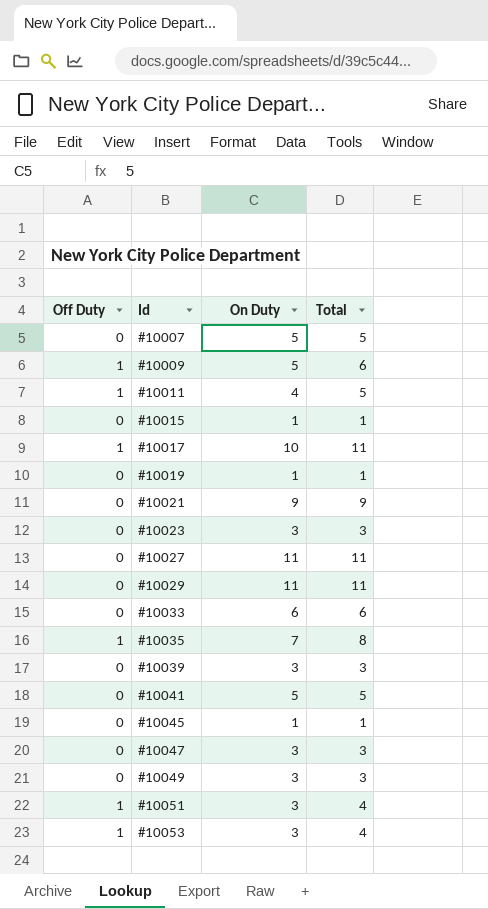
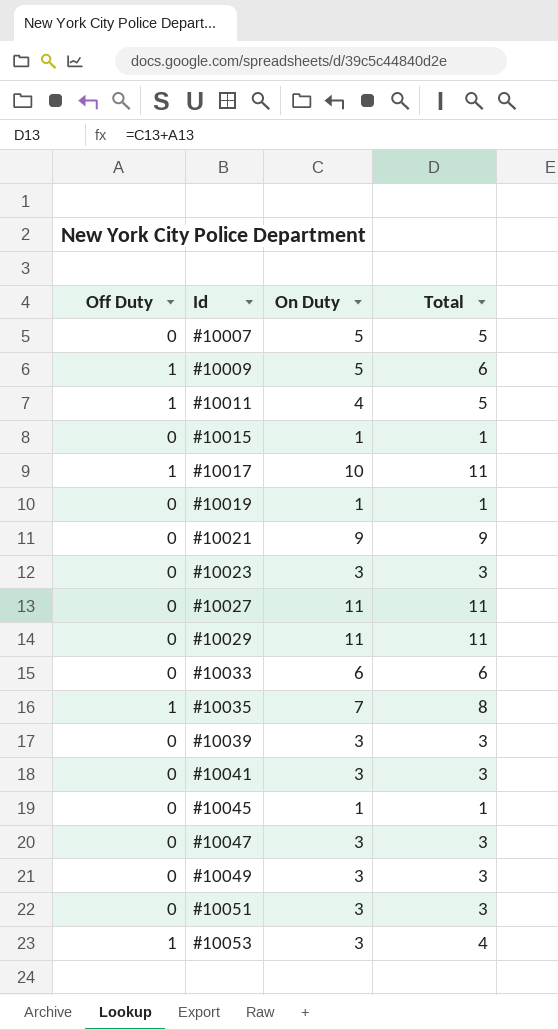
#10041 | On Duty: 5 -> 3
#10041 | Total: 5 -> 3
#10051 | Off Duty: 1 -> 0
#10051 | Total: 4 -> 3

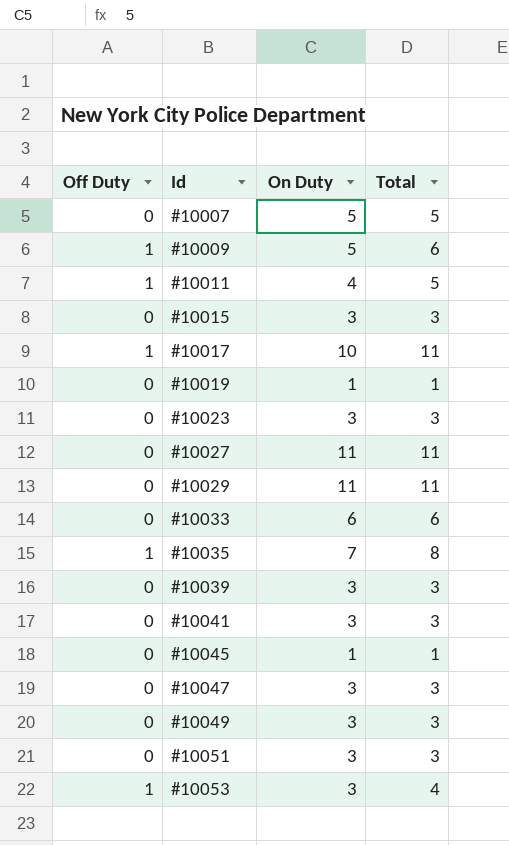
row #10021: 0 | 9 | 9 -> none
#10015 | On Duty: 1 -> 3
#10015 | Total: 1 -> 3

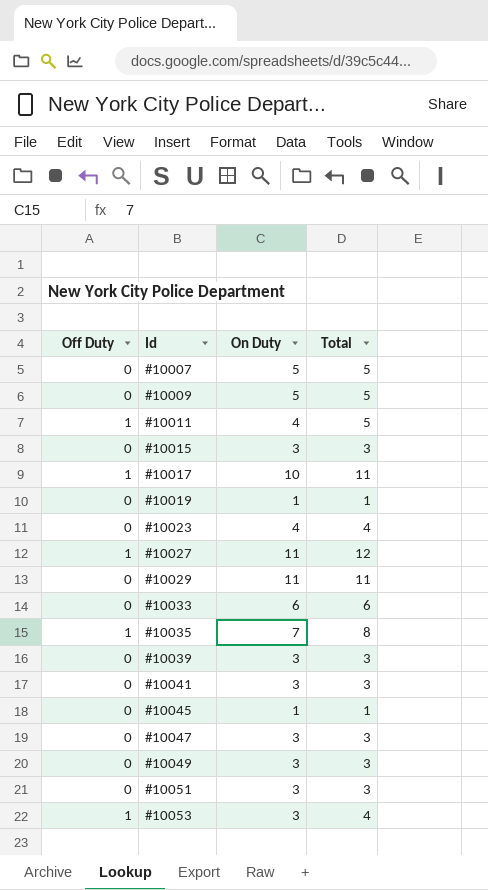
#10009 | Off Duty: 1 -> 0
#10009 | Total: 6 -> 5
#10023 | On Duty: 3 -> 4
#10023 | Total: 3 -> 4
#10027 | Off Duty: 0 -> 1
#10027 | Total: 11 -> 12

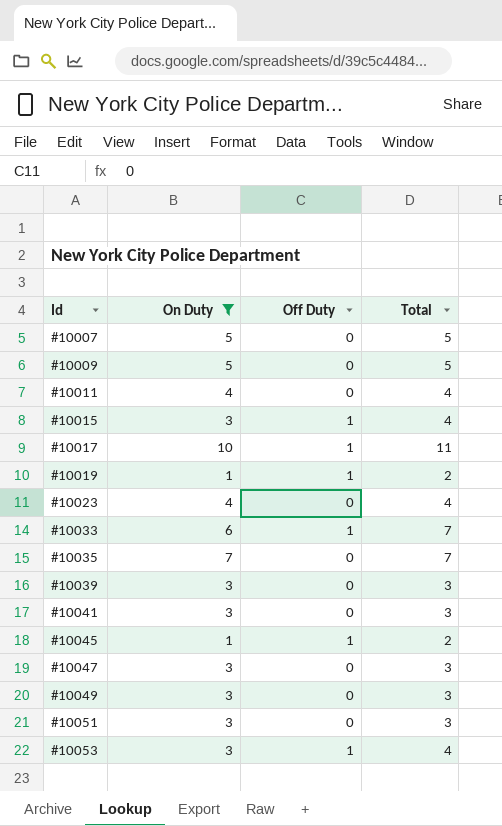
filter: none -> On Duty != 11
column Off Duty | position: 1 -> 3
#10011 | Off Duty: 1 -> 0
#10011 | Total: 5 -> 4
#10015 | Off Duty: 0 -> 1
#10015 | Total: 3 -> 4
#10019 | Off Duty: 0 -> 1
#10019 | Total: 1 -> 2
#10033 | Off Duty: 0 -> 1
#10033 | Total: 6 -> 7
#10035 | Off Duty: 1 -> 0
#10035 | Total: 8 -> 7
#10045 | Off Duty: 0 -> 1
#10045 | Total: 1 -> 2

